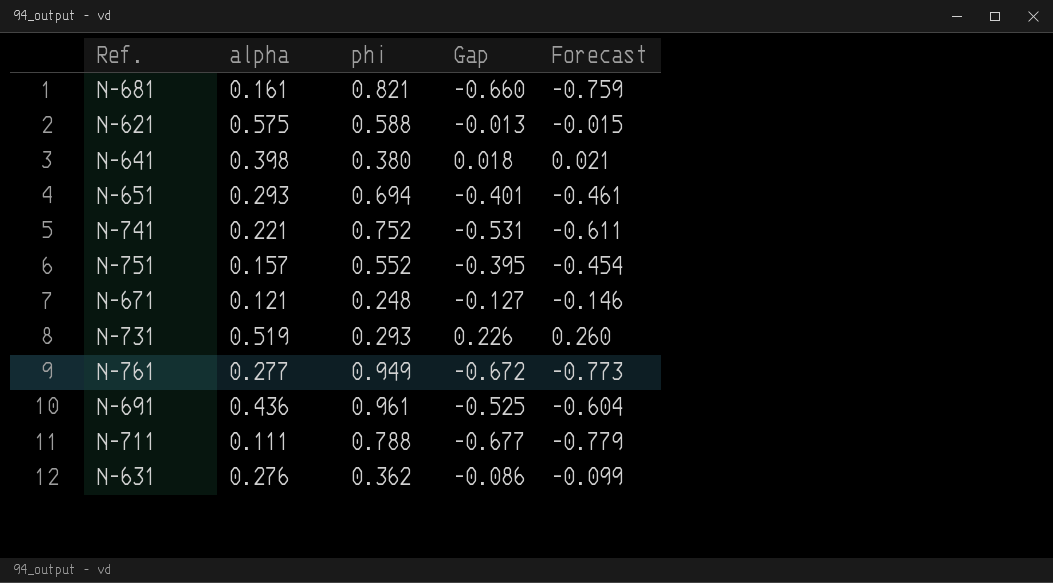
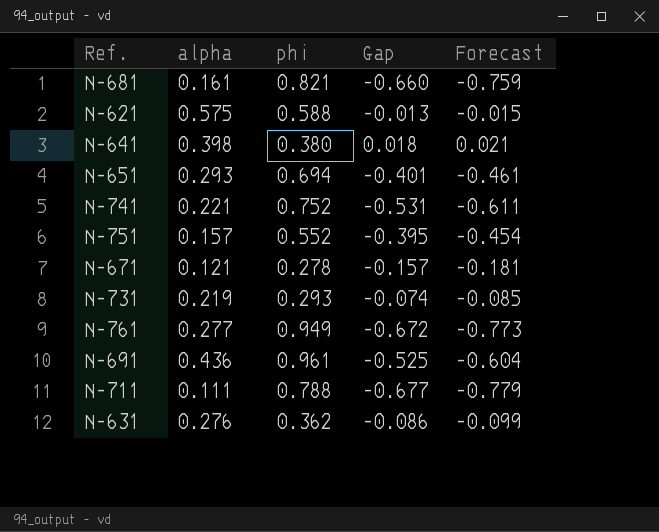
N-671 | phi: 0.248 -> 0.278
N-671 | Gap: -0.127 -> -0.157
N-671 | Forecast: -0.146 -> -0.181
N-731 | alpha: 0.519 -> 0.219
N-731 | Gap: 0.226 -> -0.074
N-731 | Forecast: 0.260 -> -0.085

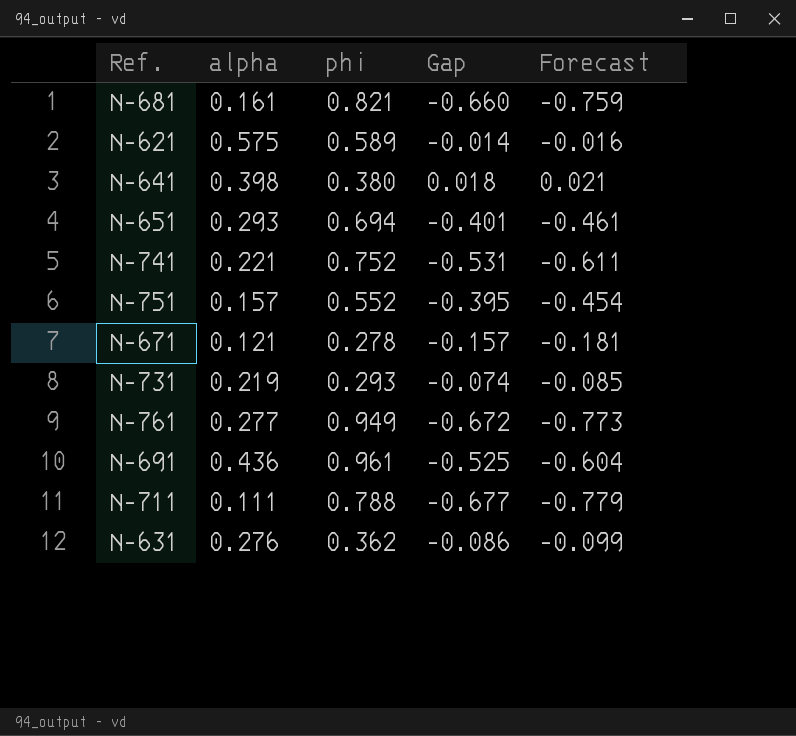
N-621 | phi: 0.588 -> 0.589
N-621 | Gap: -0.013 -> -0.014
N-621 | Forecast: -0.015 -> -0.016

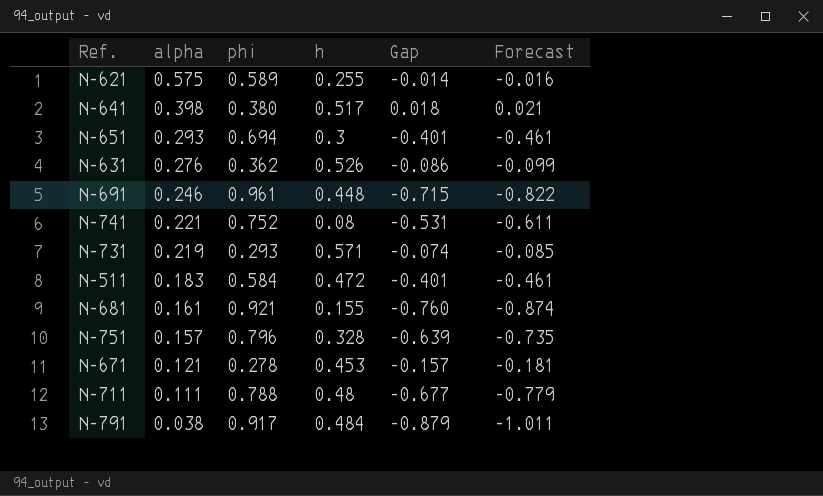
row order: none -> alpha descending
column h | position: none -> 4
row N-761: 0.277 | 0.949 | -0.672 | -0.773 -> none
N-691 | alpha: 0.436 -> 0.246
N-691 | Gap: -0.525 -> -0.715
N-691 | Forecast: -0.604 -> -0.822
row N-511: none -> 0.183 | 0.584 | 0.472 | -0.401 | -0.461
N-681 | phi: 0.821 -> 0.921
N-681 | Gap: -0.660 -> -0.760
N-681 | Forecast: -0.759 -> -0.874
N-751 | phi: 0.552 -> 0.796
N-751 | Gap: -0.395 -> -0.639
N-751 | Forecast: -0.454 -> -0.735
row N-791: none -> 0.038 | 0.917 | 0.484 | -0.879 | -1.011

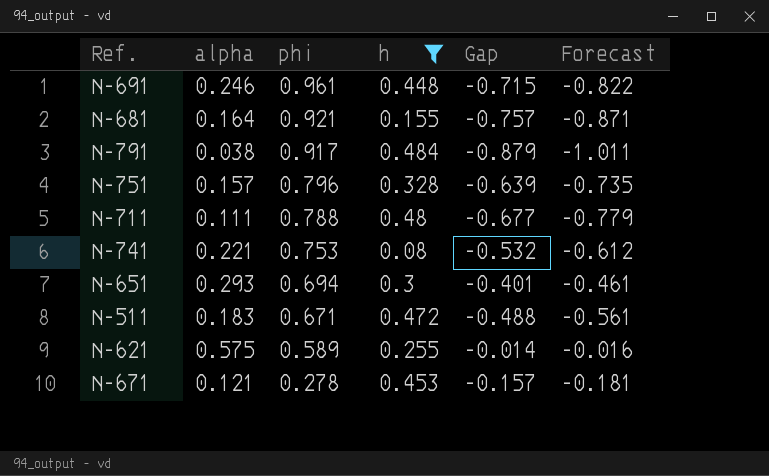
filter: none -> h <= 0.484
row order: alpha descending -> phi descending
N-681 | alpha: 0.161 -> 0.164
N-681 | Gap: -0.760 -> -0.757
N-681 | Forecast: -0.874 -> -0.871
N-741 | phi: 0.752 -> 0.753
N-741 | Gap: -0.531 -> -0.532
N-741 | Forecast: -0.611 -> -0.612
N-511 | phi: 0.584 -> 0.671
N-511 | Gap: -0.401 -> -0.488
N-511 | Forecast: -0.461 -> -0.561

